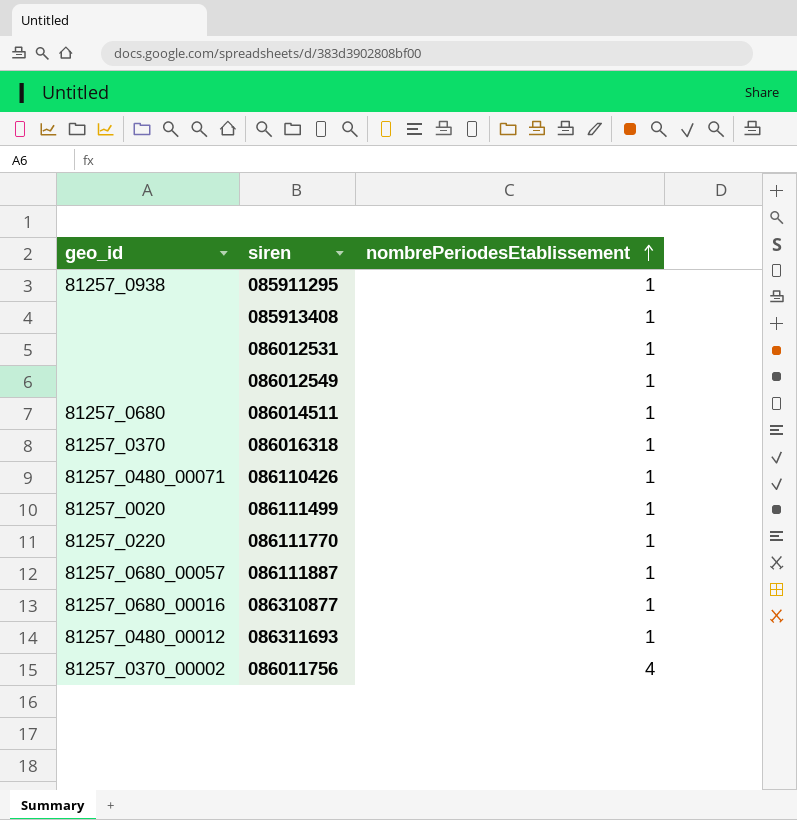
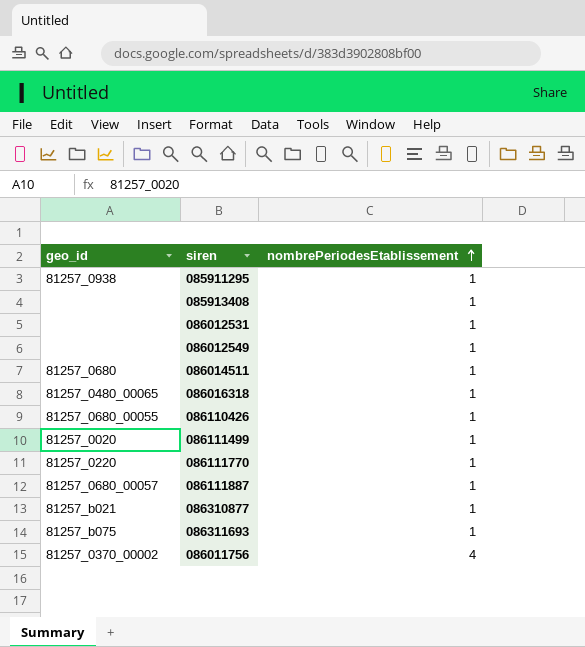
086016318 | geo_id: 81257_0370 -> 81257_0480_00065
086110426 | geo_id: 81257_0480_00071 -> 81257_0680_00055
086310877 | geo_id: 81257_0680_00016 -> 81257_b021
086311693 | geo_id: 81257_0480_00012 -> 81257_b075

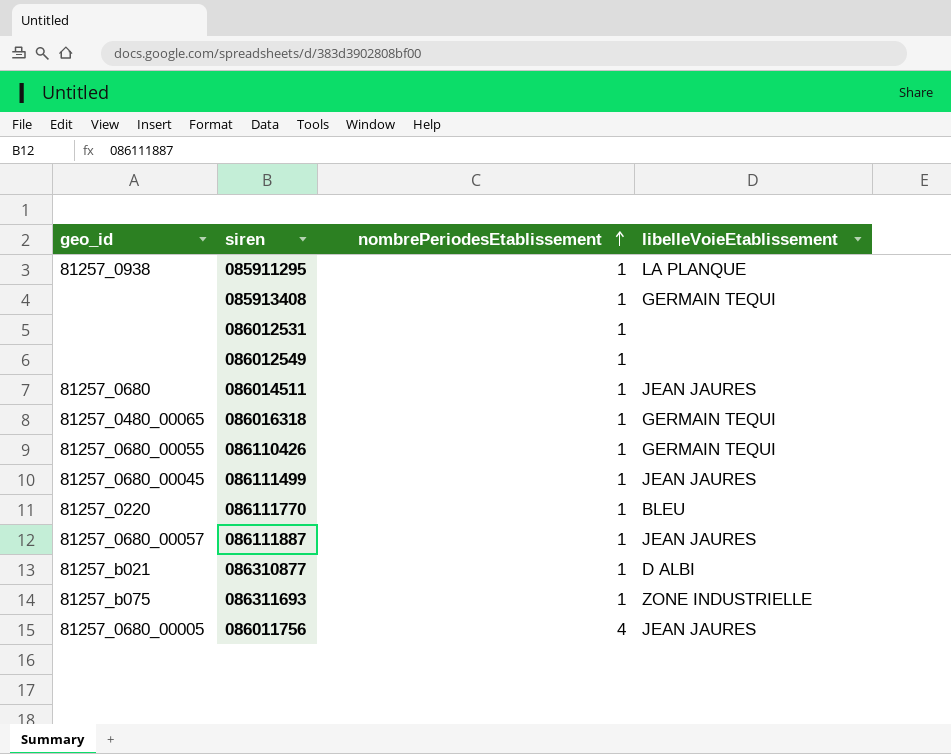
column libelleVoieEtablissement | position: none -> 4
086111499 | geo_id: 81257_0020 -> 81257_0680_00045
086011756 | geo_id: 81257_0370_00002 -> 81257_0680_00005

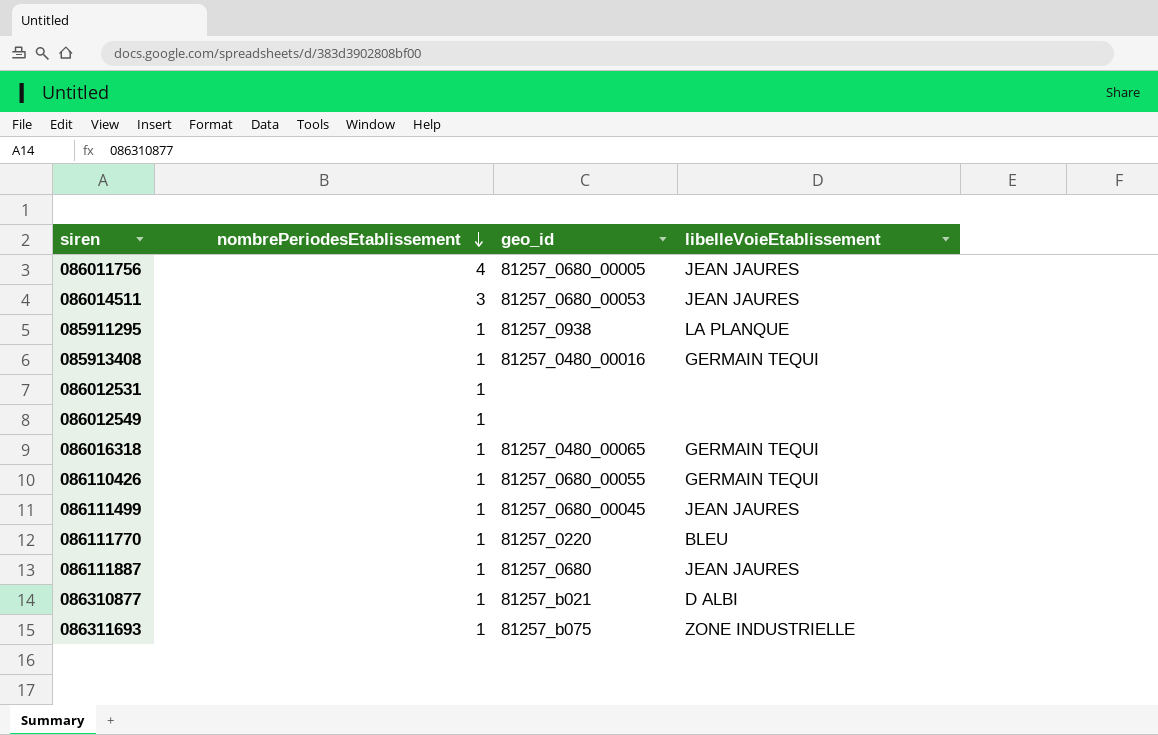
row order: nombrePeriodesEtablissement ascending -> nombrePeriodesEtablissement descending
column geo_id | position: 1 -> 3
086014511 | nombrePeriodesEtablissement: 1 -> 3
086014511 | geo_id: 81257_0680 -> 81257_0680_00053
085913408 | geo_id: none -> 81257_0480_00016
086111887 | geo_id: 81257_0680_00057 -> 81257_0680

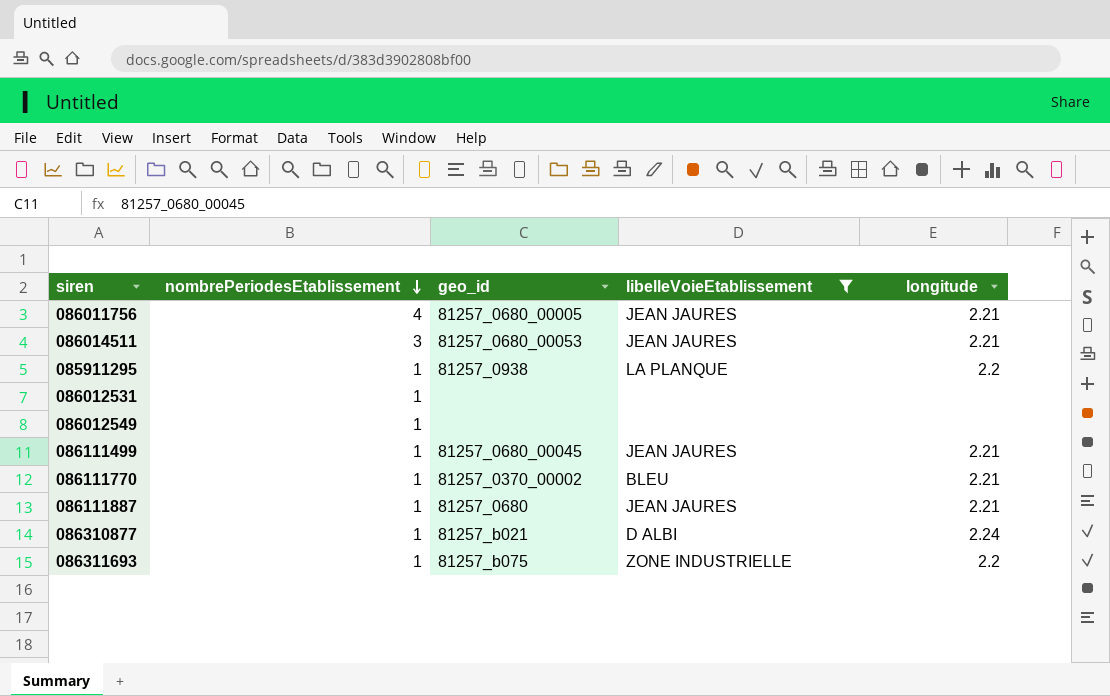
filter: none -> libelleVoieEtablissement != GERMAIN TEQUI
column longitude | position: none -> 5
086111770 | geo_id: 81257_0220 -> 81257_0370_00002

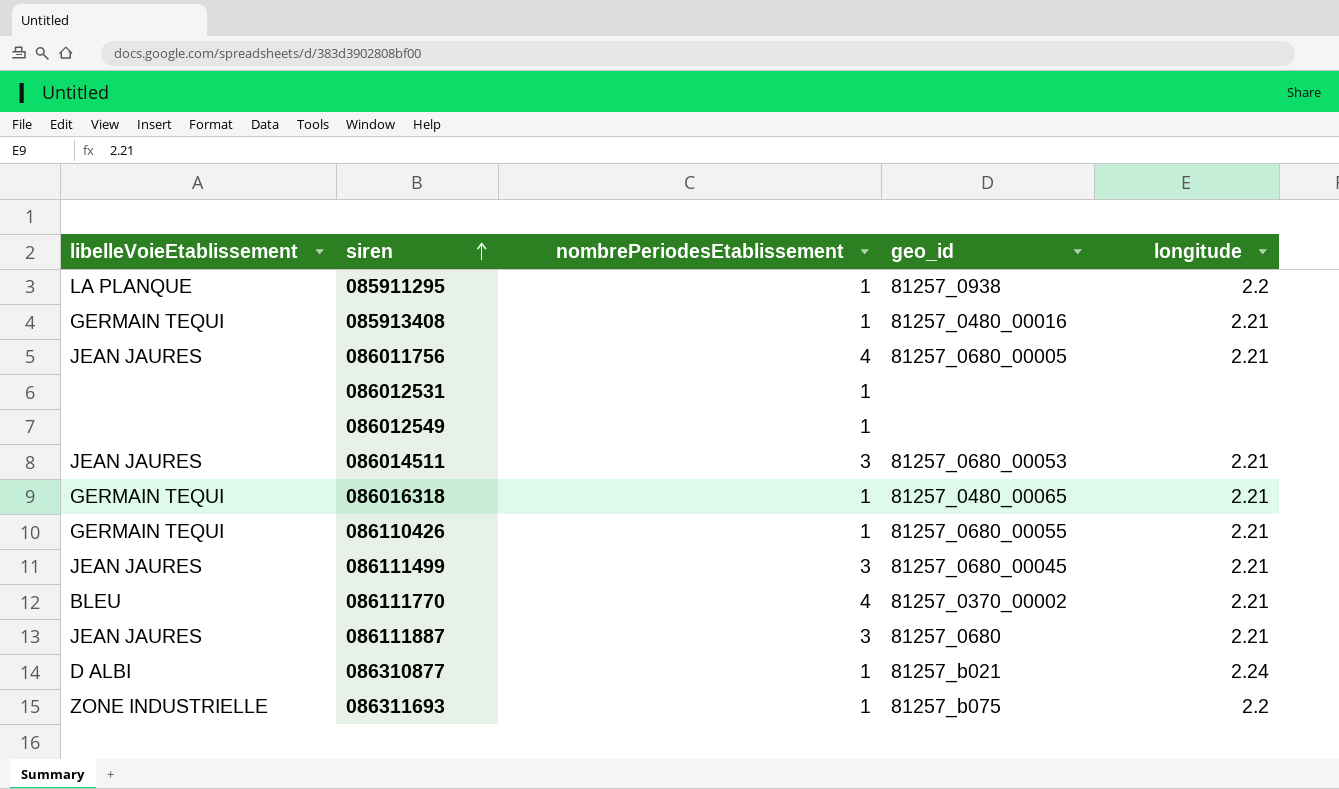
filter: libelleVoieEtablissement != GERMAIN TEQUI -> none
row order: nombrePeriodesEtablissement descending -> siren ascending
column libelleVoieEtablissement | position: 4 -> 1
086111499 | nombrePeriodesEtablissement: 1 -> 3
086111770 | nombrePeriodesEtablissement: 1 -> 4
086111887 | nombrePeriodesEtablissement: 1 -> 3

